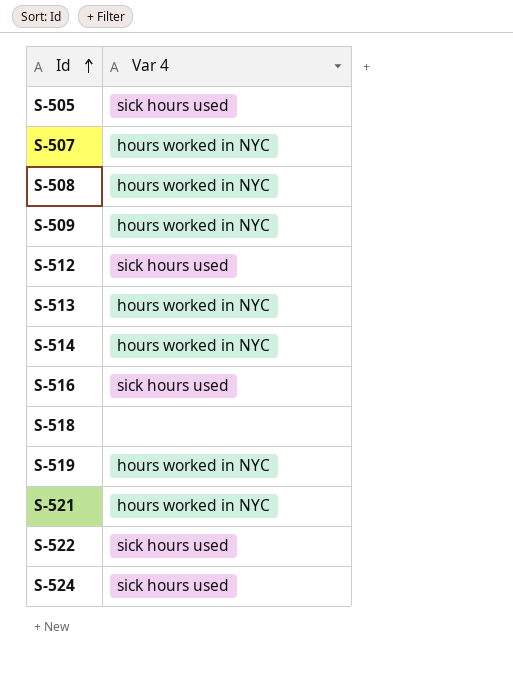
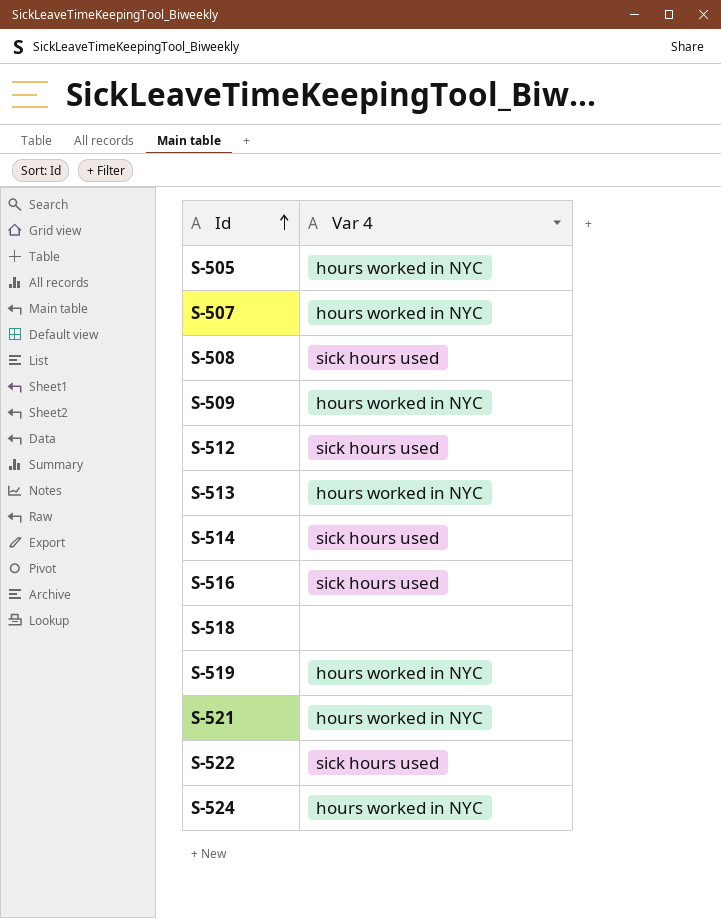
S-505 | Var 4: sick hours used -> hours worked in NYC
S-508 | Var 4: hours worked in NYC -> sick hours used
S-514 | Var 4: hours worked in NYC -> sick hours used
S-524 | Var 4: sick hours used -> hours worked in NYC

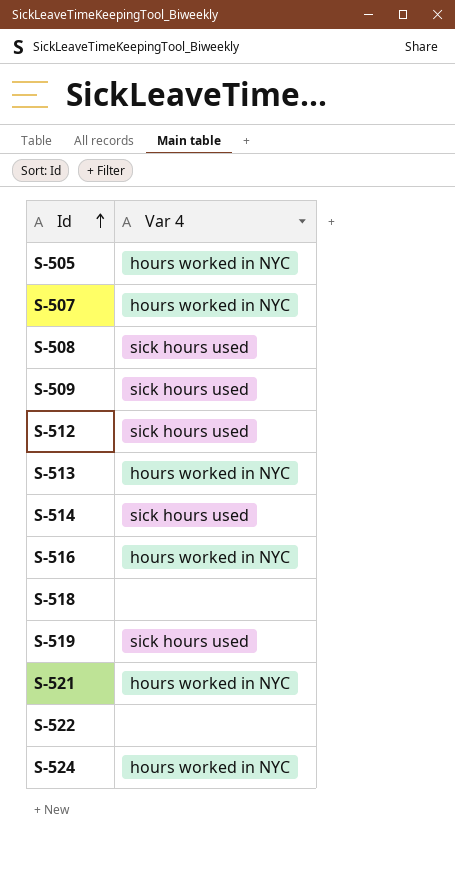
S-509 | Var 4: hours worked in NYC -> sick hours used
S-516 | Var 4: sick hours used -> hours worked in NYC
S-519 | Var 4: hours worked in NYC -> sick hours used
S-522 | Var 4: sick hours used -> none

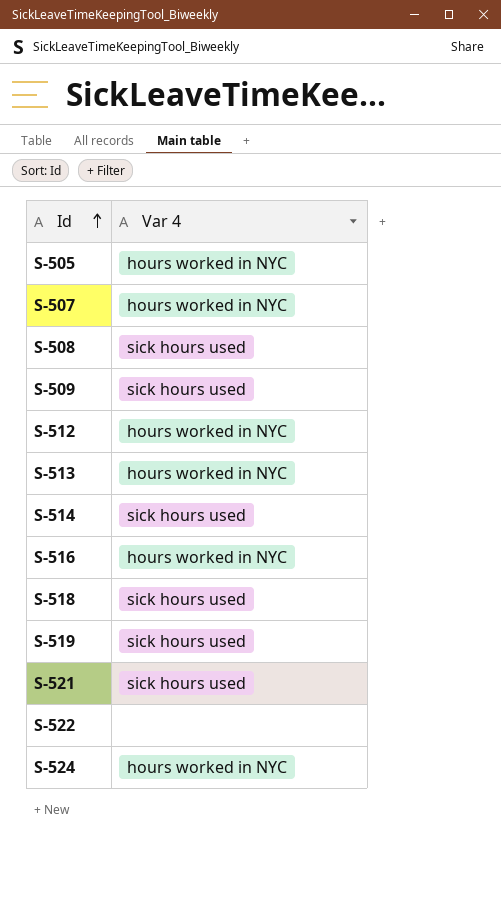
S-512 | Var 4: sick hours used -> hours worked in NYC
S-518 | Var 4: none -> sick hours used
S-521 | Var 4: hours worked in NYC -> sick hours used

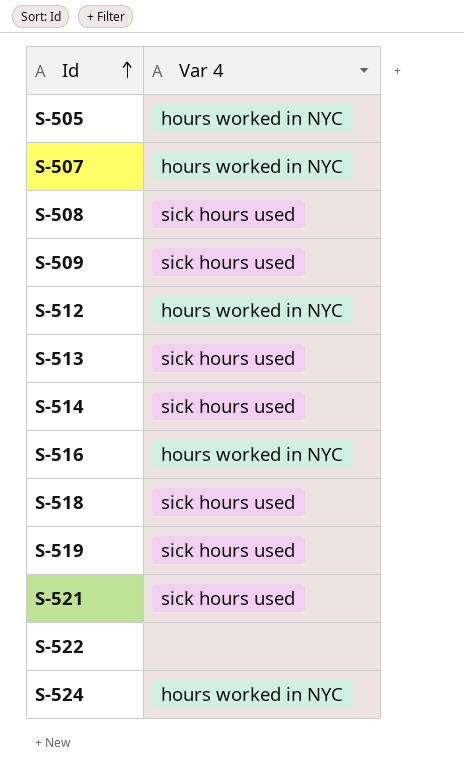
S-513 | Var 4: hours worked in NYC -> sick hours used

